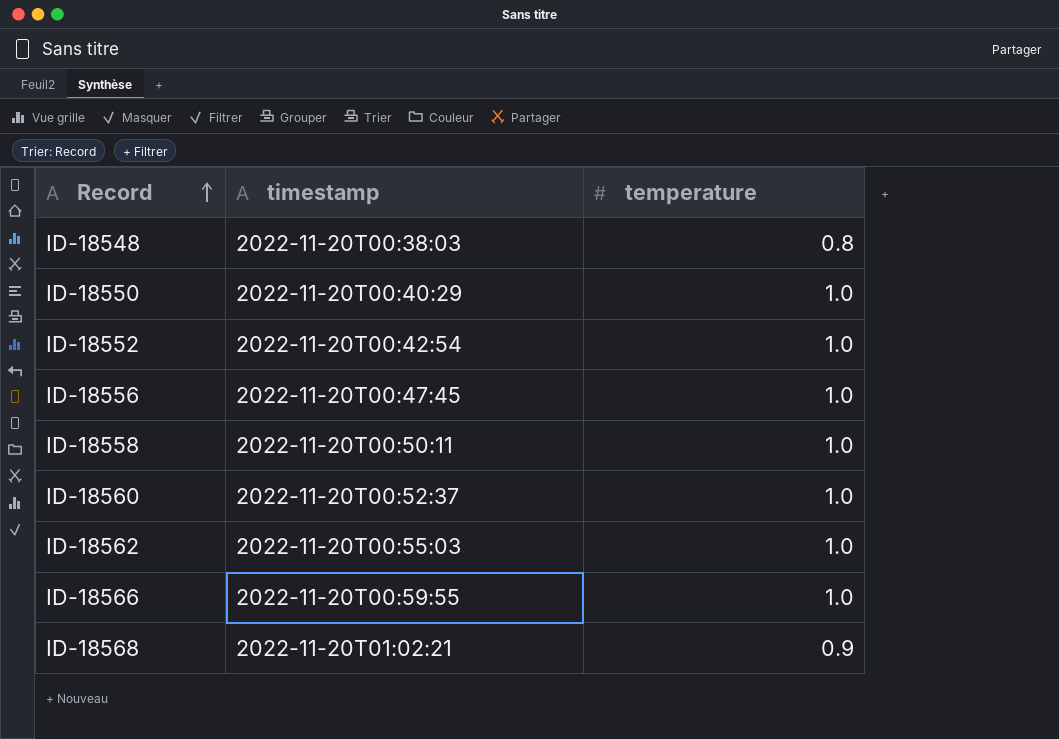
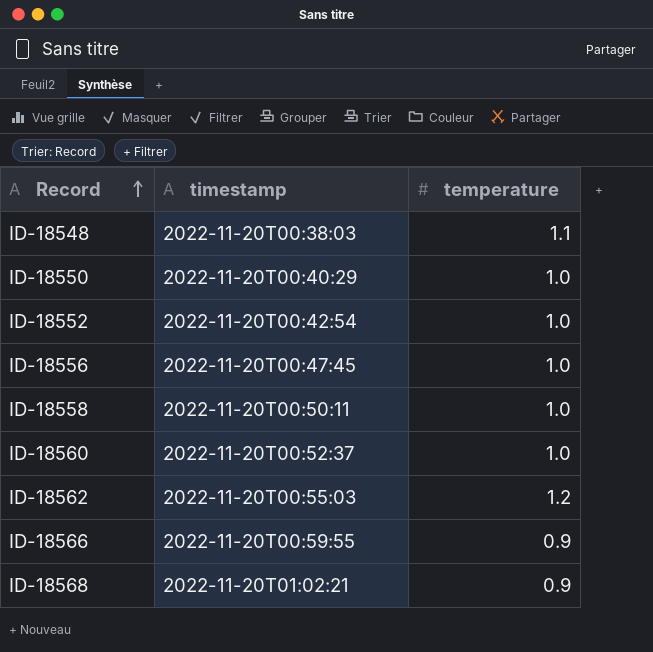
ID-18548 | temperature: 0.8 -> 1.1
ID-18562 | temperature: 1.0 -> 1.2
ID-18566 | temperature: 1.0 -> 0.9

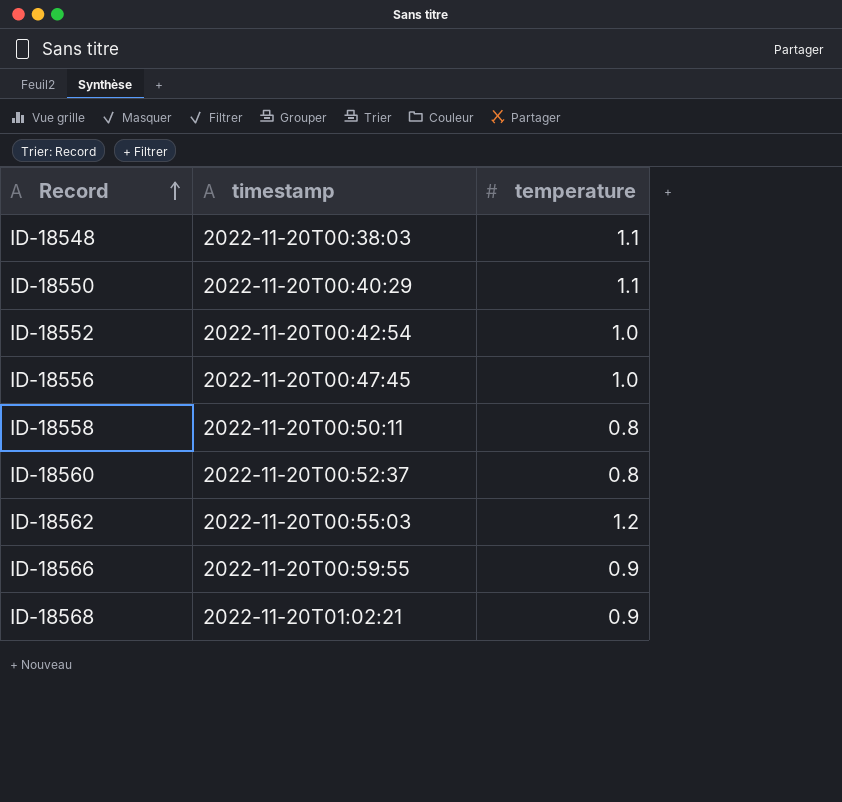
ID-18550 | temperature: 1.0 -> 1.1
ID-18558 | temperature: 1.0 -> 0.8
ID-18560 | temperature: 1.0 -> 0.8

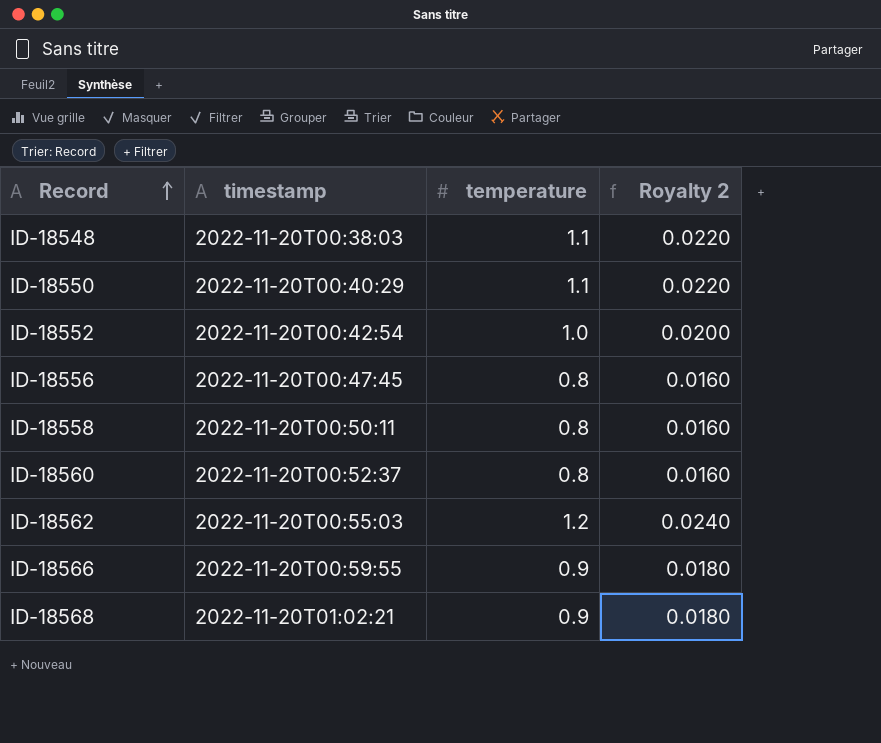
column Royalty 2 | formula: none -> [temperature] * 0.02
ID-18556 | temperature: 1.0 -> 0.8

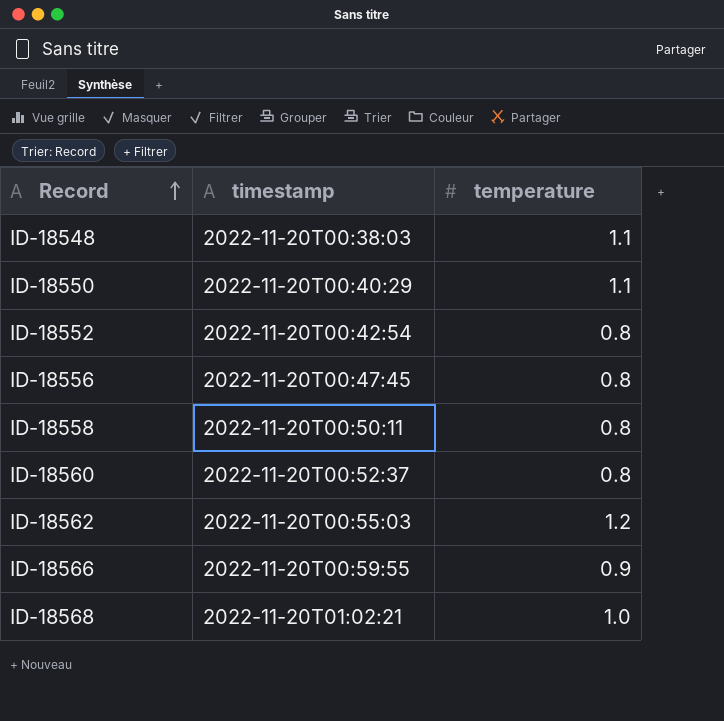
column Royalty 2 | formula: [temperature] * 0.02 -> none
ID-18552 | temperature: 1.0 -> 0.8
ID-18568 | temperature: 0.9 -> 1.0

